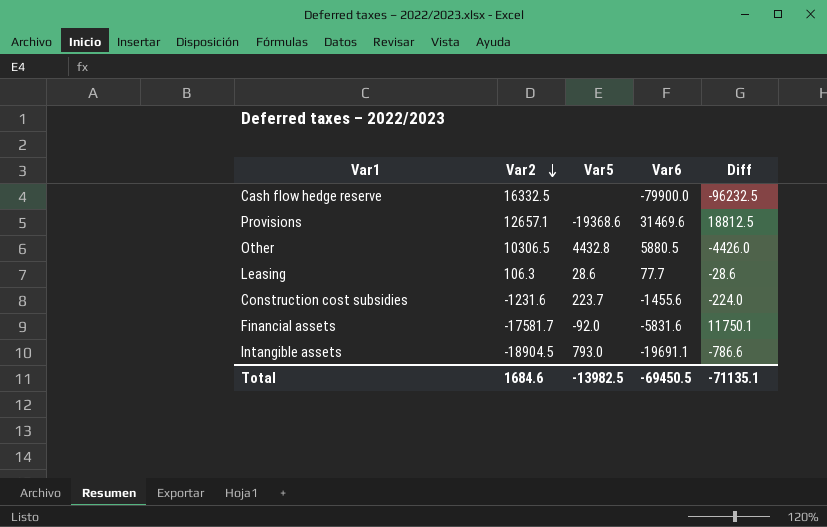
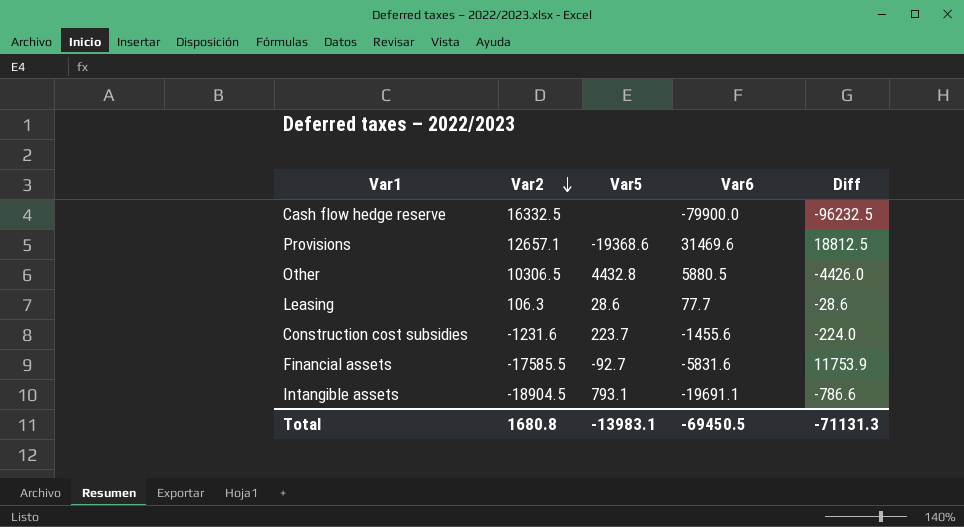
Financial assets | Var2: -17581.7 -> -17585.5
Financial assets | Var5: -92.0 -> -92.7
Financial assets | Diff: 11750.1 -> 11753.9
Intangible assets | Var5: 793.0 -> 793.1
Total | Var2: 1684.6 -> 1680.8
Total | Var5: -13982.5 -> -13983.1
Total | Diff: -71135.1 -> -71131.3

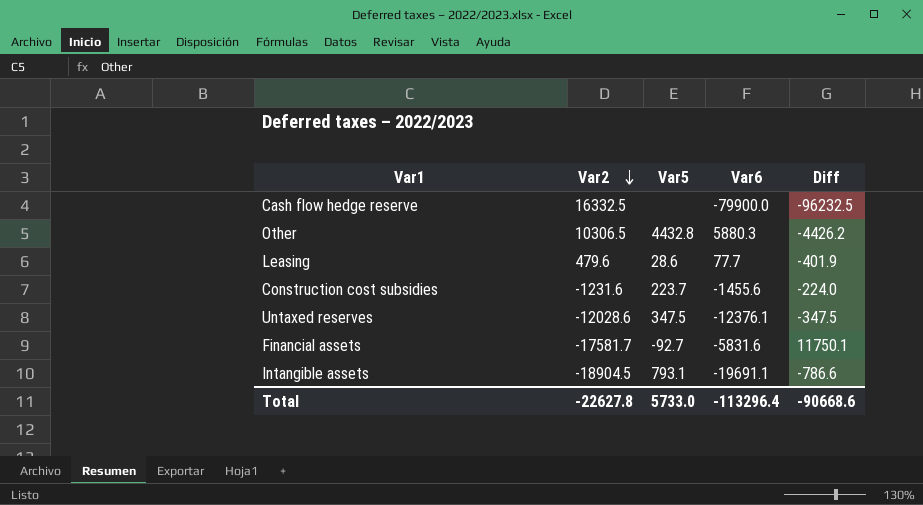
row Provisions: 12657.1 | -19368.6 | 31469.6 | 18812.5 -> none
Other | Var6: 5880.5 -> 5880.3
Other | Diff: -4426.0 -> -4426.2
Leasing | Var2: 106.3 -> 479.6
Leasing | Diff: -28.6 -> -401.9
row Untaxed reserves: none -> -12028.6 | 347.5 | -12376.1 | -347.5
Financial assets | Var2: -17585.5 -> -17581.7
Financial assets | Diff: 11753.9 -> 11750.1
Total | Var2: 1680.8 -> -22627.8
Total | Var5: -13983.1 -> 5733.0
Total | Var6: -69450.5 -> -113296.4
Total | Diff: -71131.3 -> -90668.6

